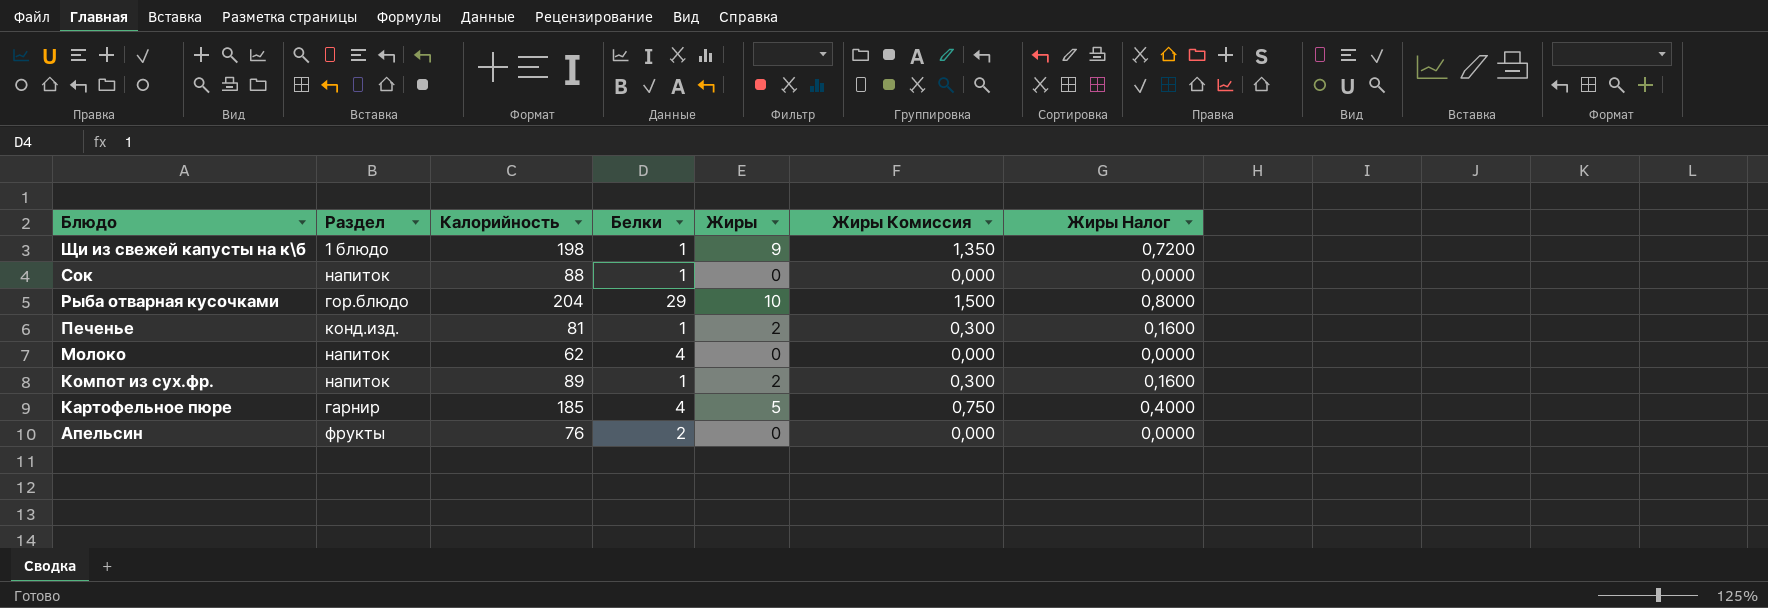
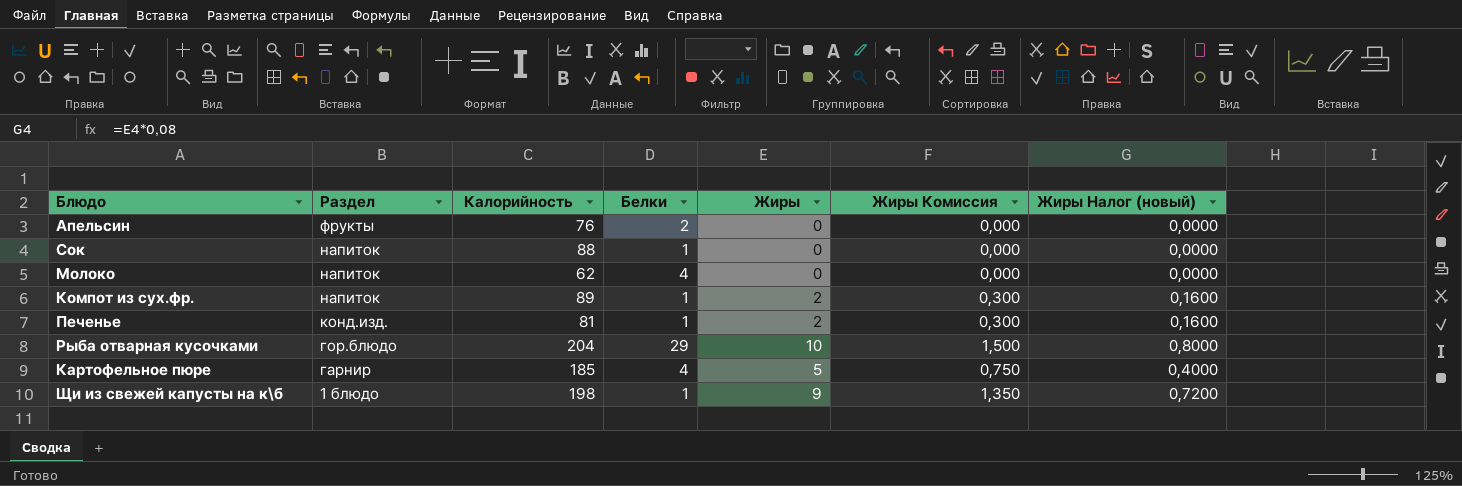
row order: Блюдо descending -> Раздел descending
column name: Жиры Налог -> Жиры Налог (новый)

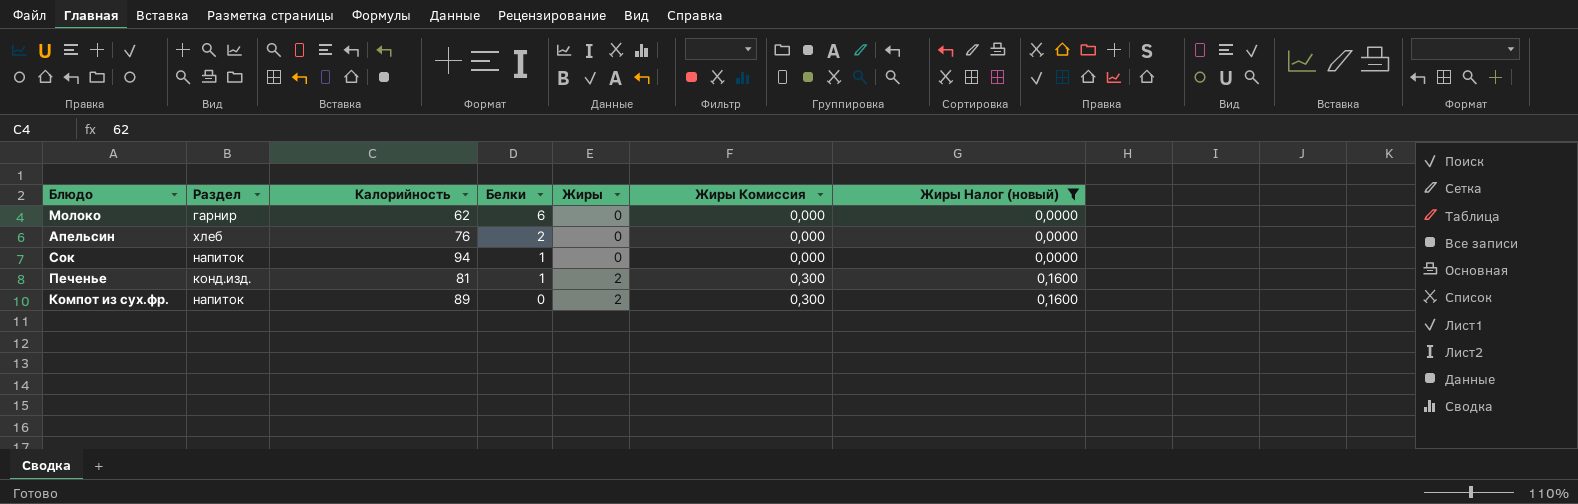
filter: none -> Жиры Налог (новый) <= 0,1600
row order: Раздел descending -> Белки descending
Молоко | Раздел: напиток -> гарнир
Молоко | Белки: 4 -> 6
Апельсин | Раздел: фрукты -> хлеб
Сок | Калорийность: 88 -> 94
Компот из сух.фр. | Белки: 1 -> 0

